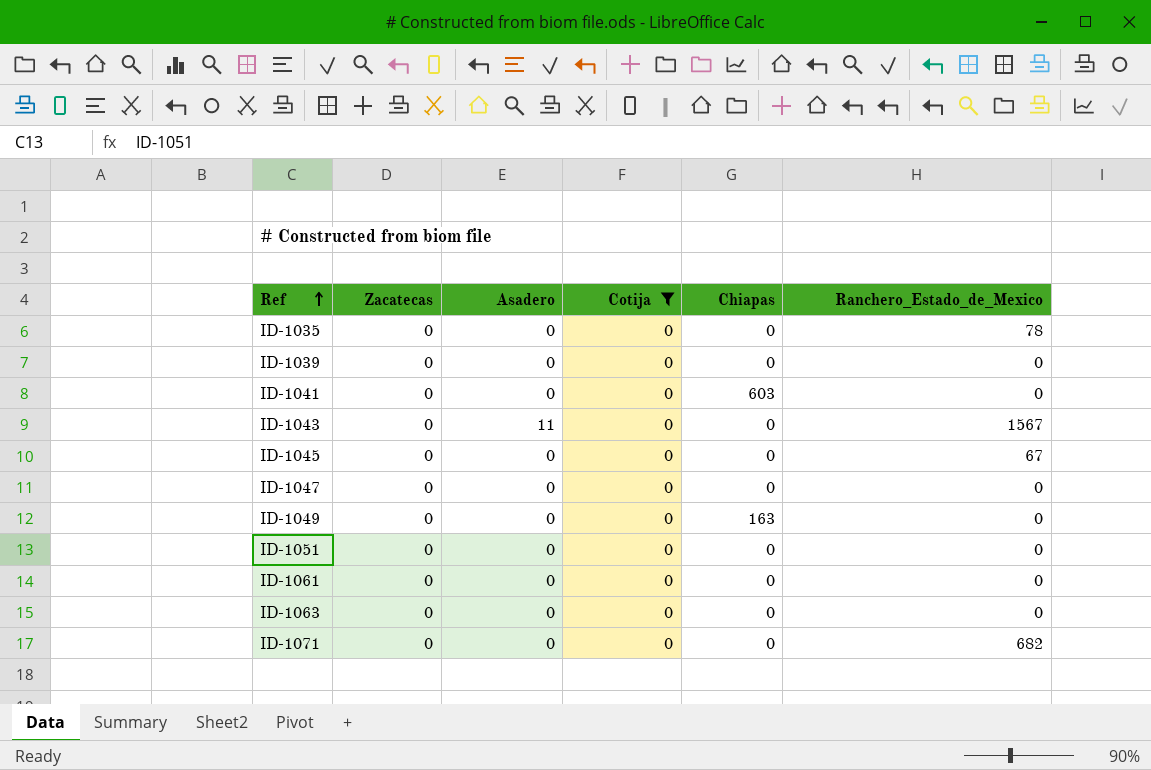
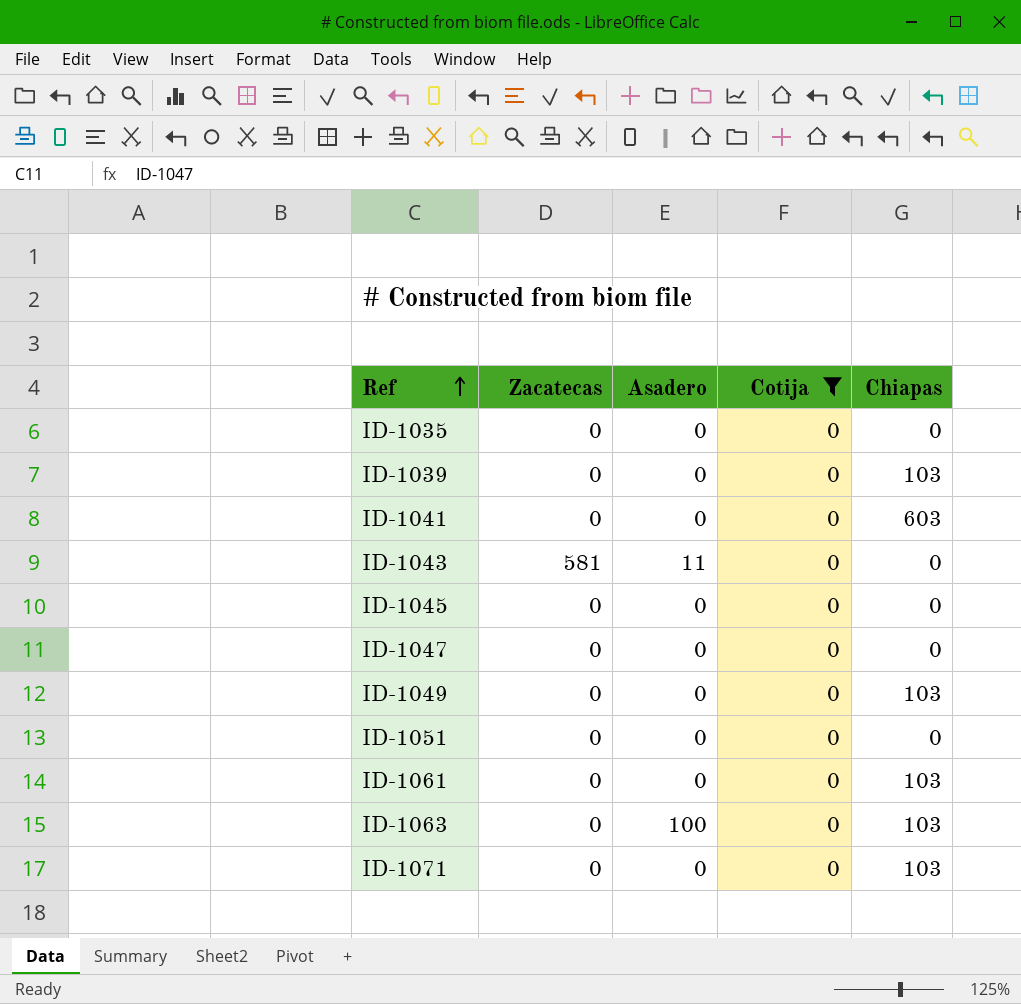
column Ranchero_Estado_de_Mexico | position: 6 -> none
ID-1039 | Chiapas: 0 -> 103
ID-1043 | Zacatecas: 0 -> 581
ID-1049 | Chiapas: 163 -> 103
ID-1061 | Chiapas: 0 -> 103
ID-1063 | Asadero: 0 -> 100
ID-1063 | Chiapas: 0 -> 103
ID-1071 | Chiapas: 0 -> 103

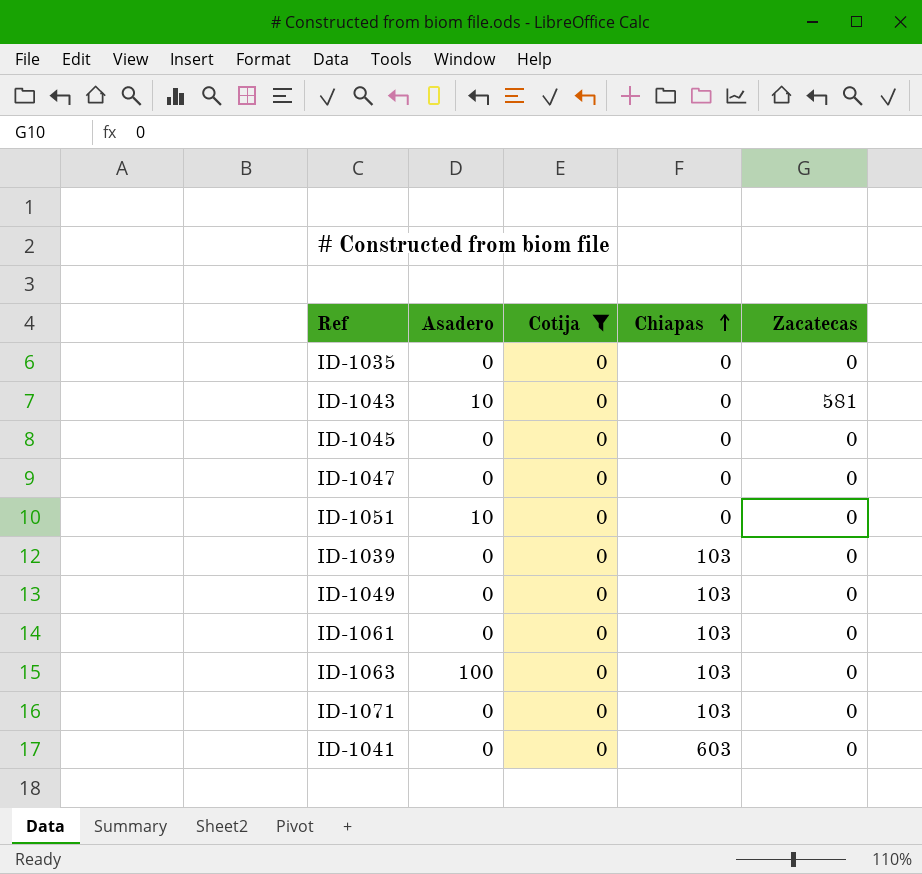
row order: Ref ascending -> Chiapas ascending
column Zacatecas | position: 2 -> 5
ID-1043 | Asadero: 11 -> 10
ID-1051 | Asadero: 0 -> 10

